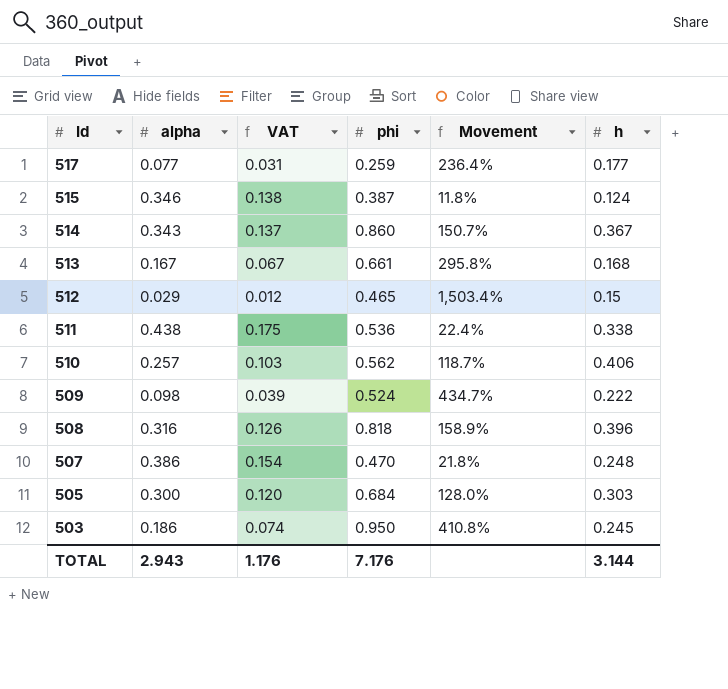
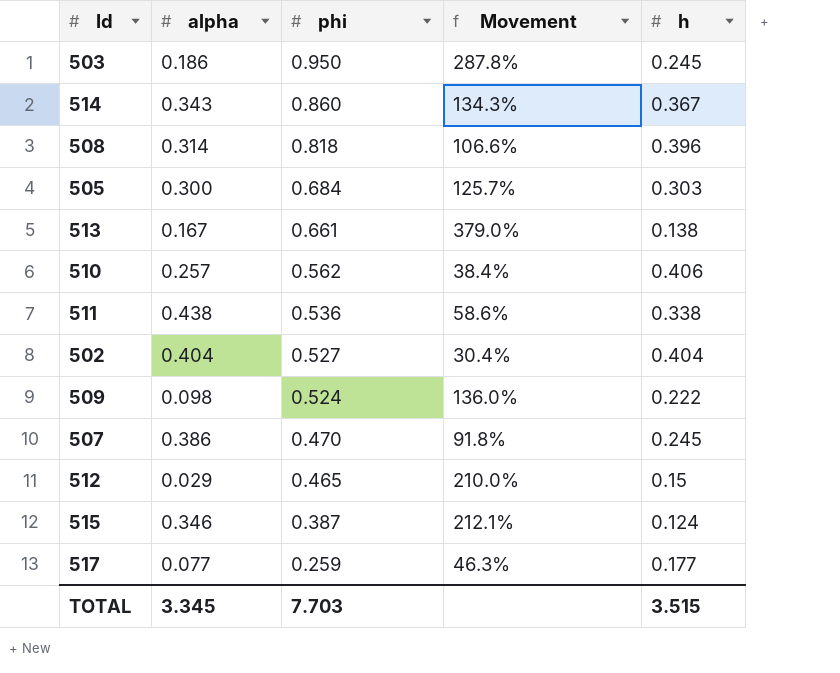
row order: Id descending -> phi descending
column VAT | formula: [alpha] * 0.4 -> none
column Movement | formula: ([phi] - [alpha]) / [alpha] -> ([phi] - [h]) / [h]
508 | alpha: 0.316 -> 0.314
513 | h: 0.168 -> 0.138
row 502: none -> 0.404 | 0.527 | 30.4% | 0.404
507 | h: 0.248 -> 0.245
TOTAL | alpha: 2.943 -> 3.345
TOTAL | phi: 7.176 -> 7.703
TOTAL | h: 3.144 -> 3.515

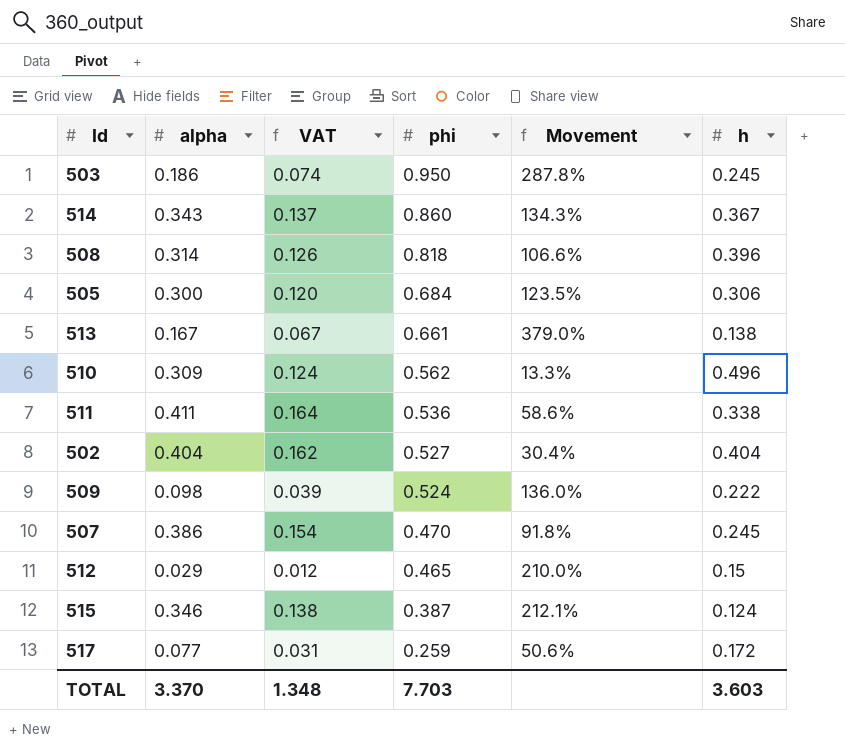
column VAT | formula: none -> [alpha] * 0.4
505 | Movement: 125.7% -> 123.5%
505 | h: 0.303 -> 0.306
510 | alpha: 0.257 -> 0.309
510 | Movement: 38.4% -> 13.3%
510 | h: 0.406 -> 0.496
511 | alpha: 0.438 -> 0.411
517 | Movement: 46.3% -> 50.6%
517 | h: 0.177 -> 0.172
TOTAL | alpha: 3.345 -> 3.370
TOTAL | h: 3.515 -> 3.603

